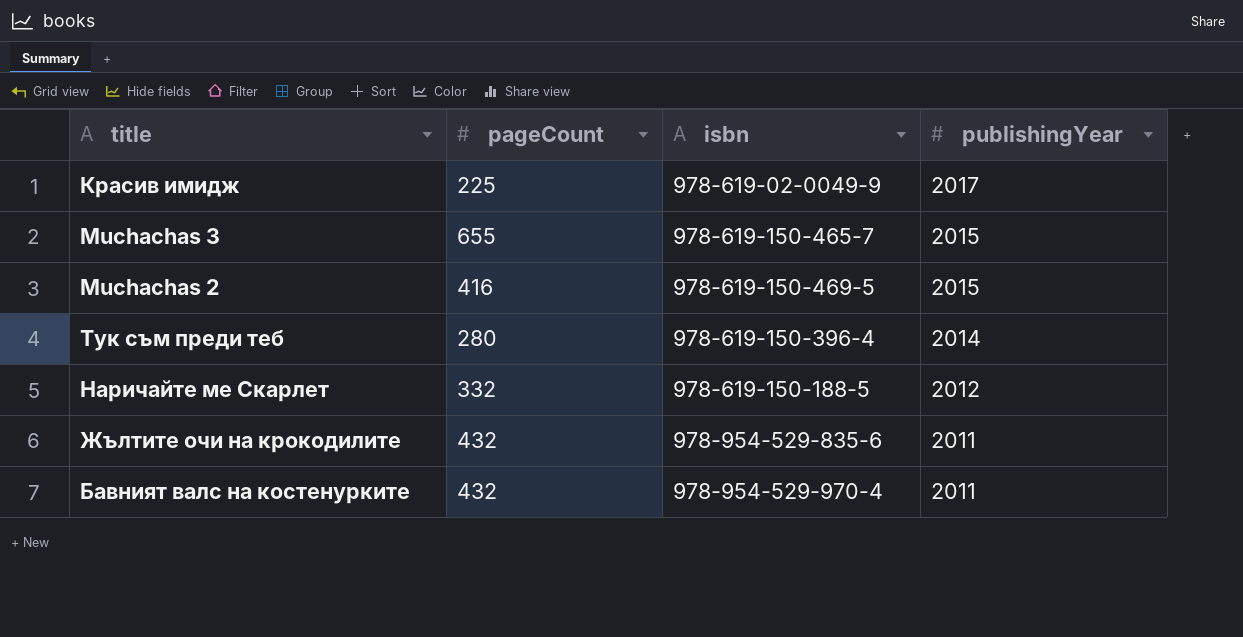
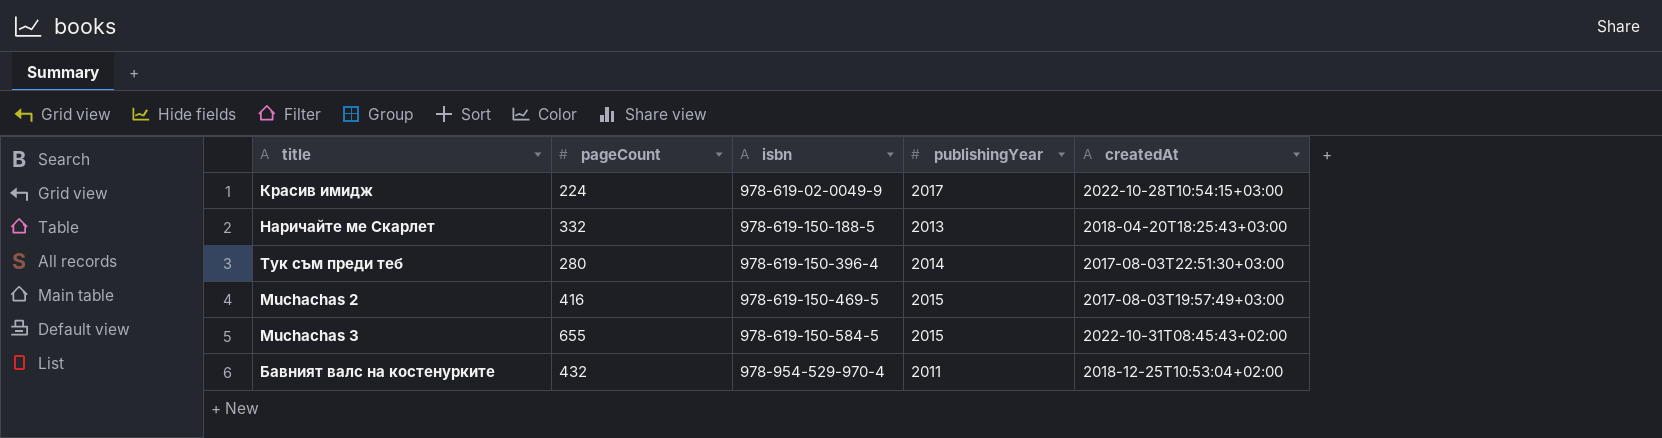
row order: publishingYear descending -> isbn ascending
column createdAt | position: none -> 5
row Жълтите очи на крокодилите: 432 | 978-954-529-835-6 | 2011 -> none
Красив имидж | pageCount: 225 -> 224
Наричайте ме Скарлет | publishingYear: 2012 -> 2013
Muchachas 3 | isbn: 978-619-150-465-7 -> 978-619-150-584-5

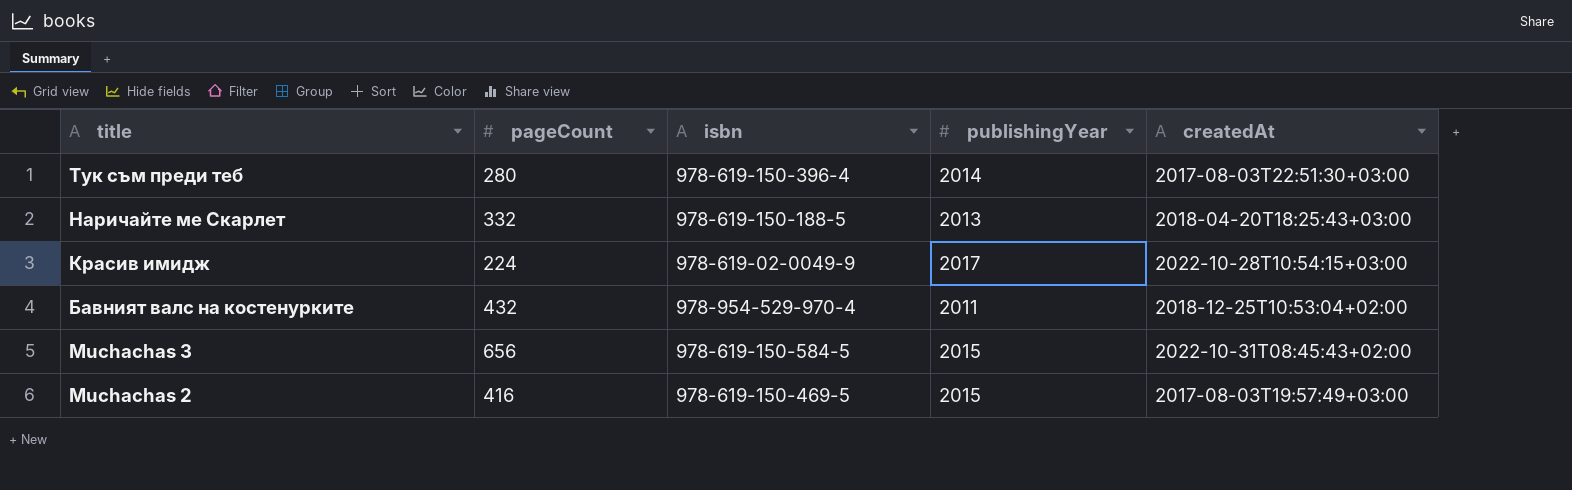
row order: isbn ascending -> title descending
Muchachas 3 | pageCount: 655 -> 656

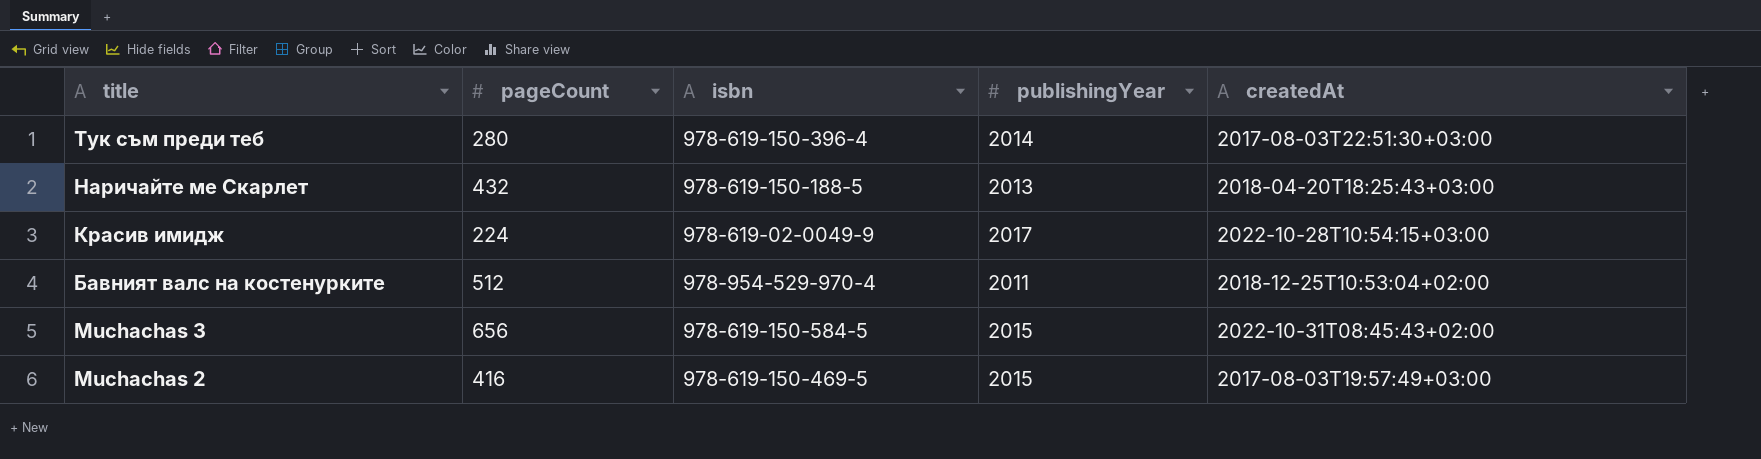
Наричайте ме Скарлет | pageCount: 332 -> 432
Бавният валс на костенурките | pageCount: 432 -> 512

